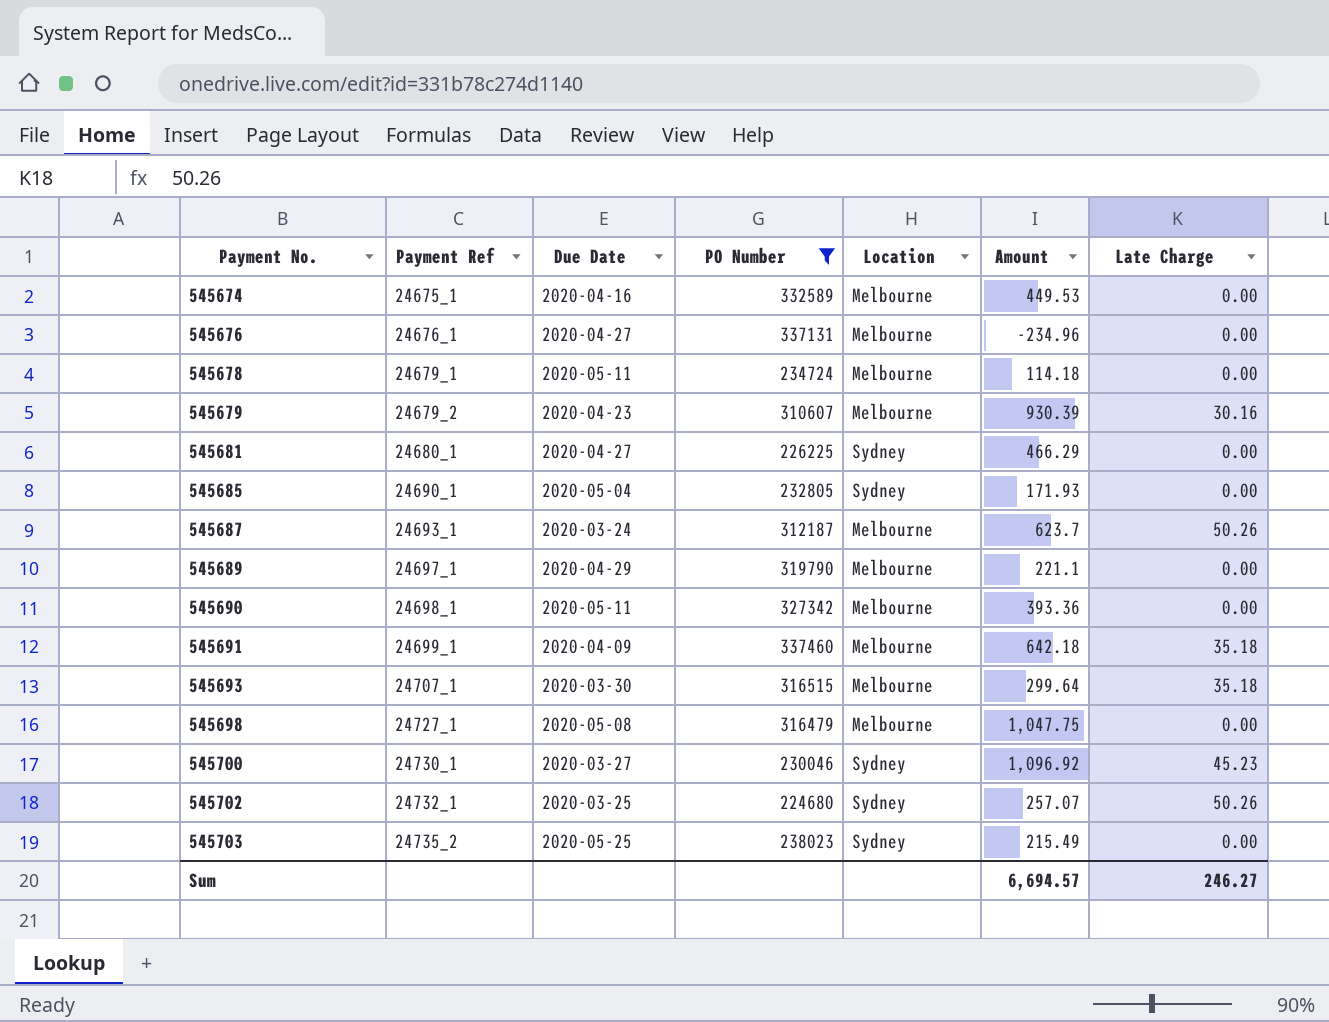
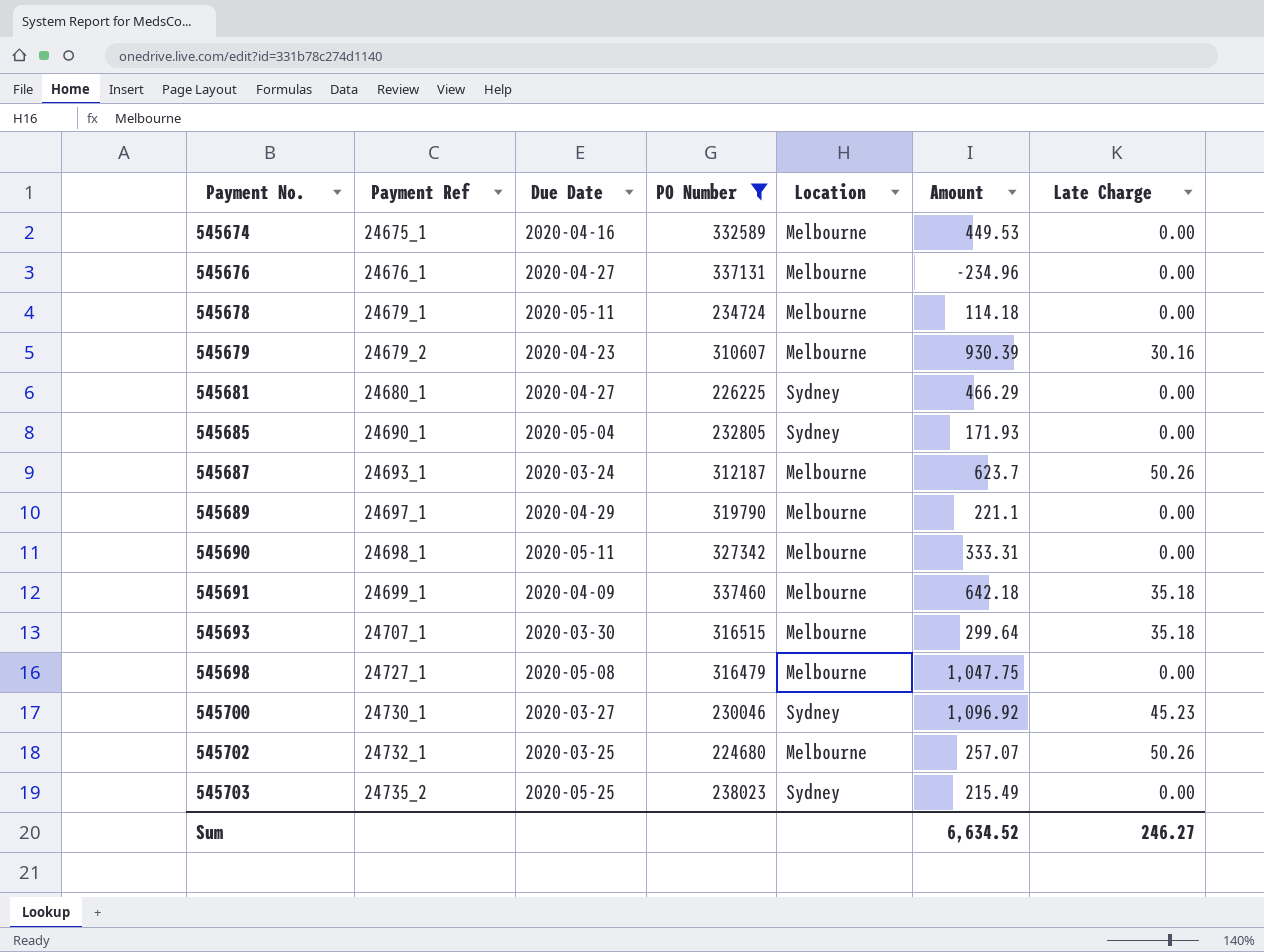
545690 | Amount: 393.36 -> 333.31
545702 | Location: Sydney -> Melbourne
Sum | Amount: 6,694.57 -> 6,634.52

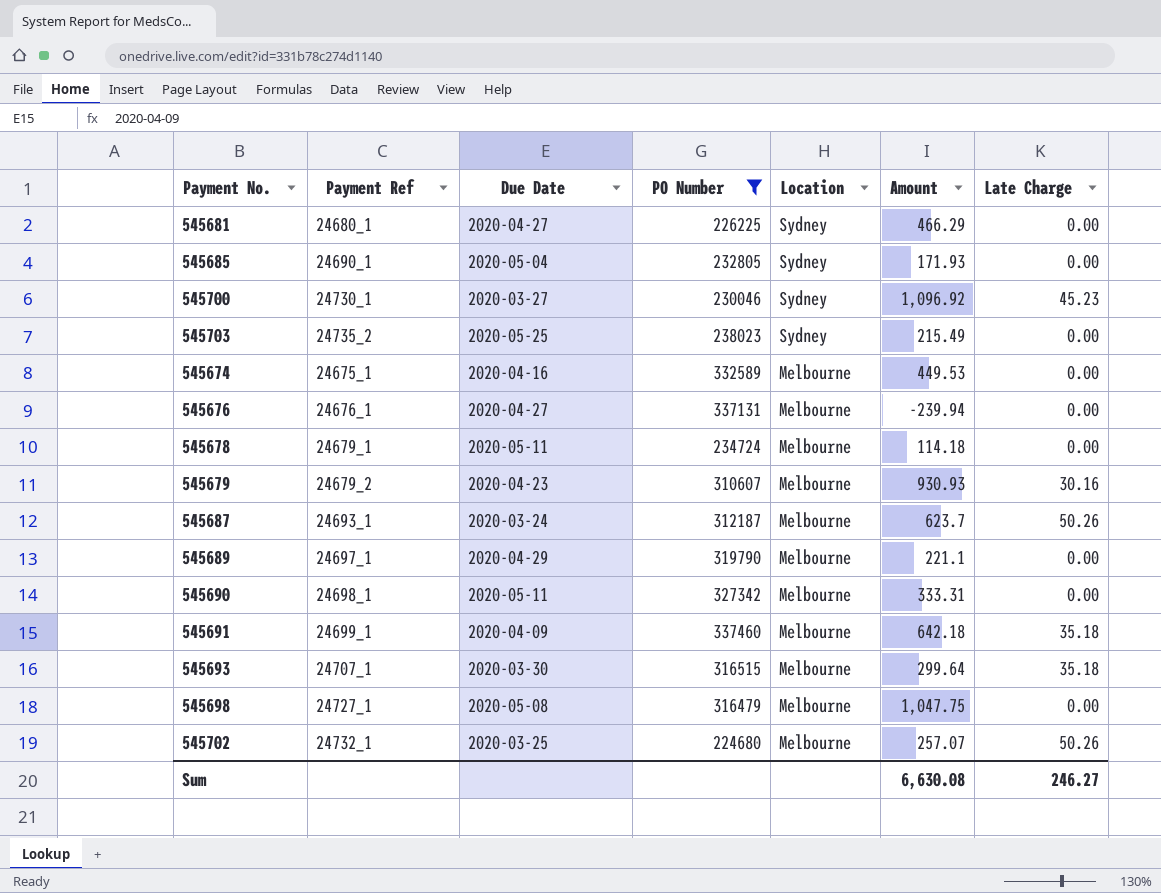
row order: Payment No. ascending -> Location descending
545676 | Amount: -234.96 -> -239.94
545679 | Amount: 930.39 -> 930.93
Sum | Amount: 6,634.52 -> 6,630.08

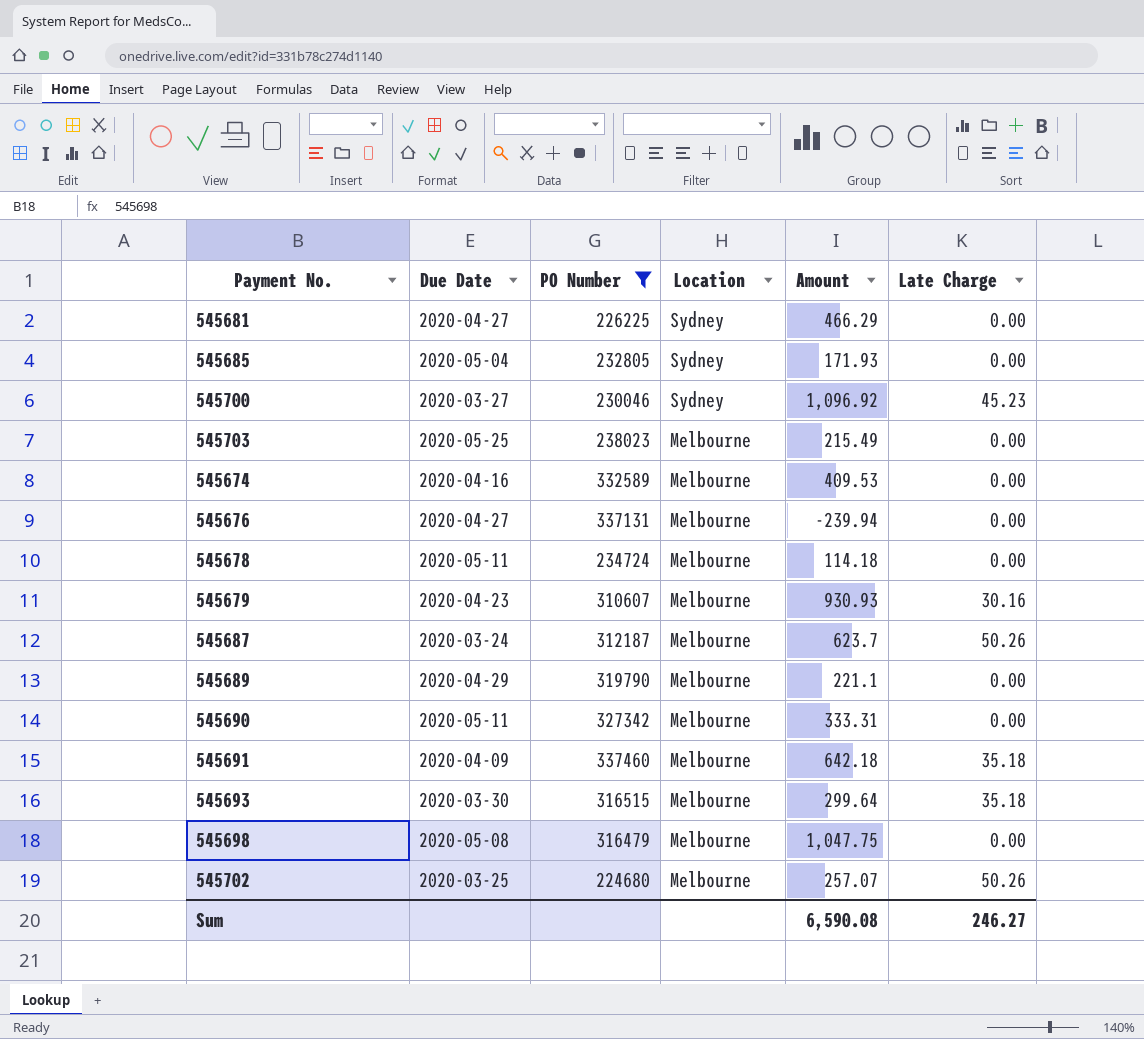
column Payment Ref | position: 2 -> none
545703 | Location: Sydney -> Melbourne
545674 | Amount: 449.53 -> 409.53
Sum | Amount: 6,630.08 -> 6,590.08

